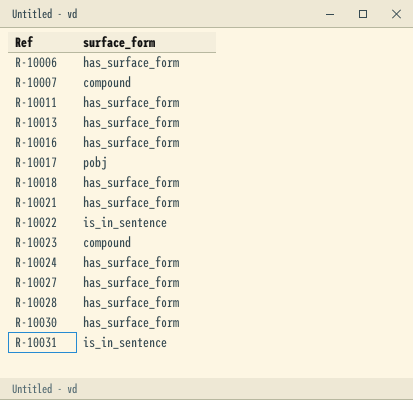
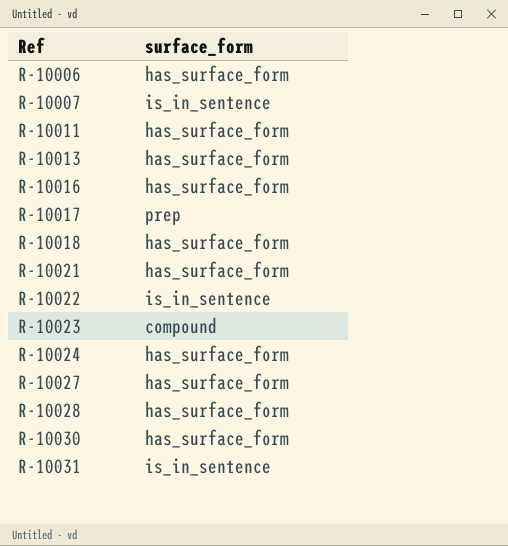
R-10007 | surface_form: compound -> is_in_sentence
R-10017 | surface_form: pobj -> prep

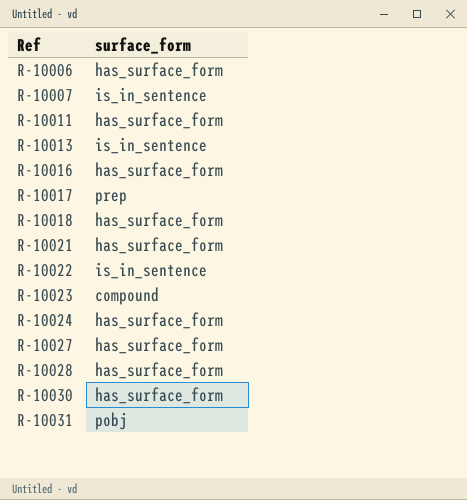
R-10013 | surface_form: has_surface_form -> is_in_sentence
R-10031 | surface_form: is_in_sentence -> pobj

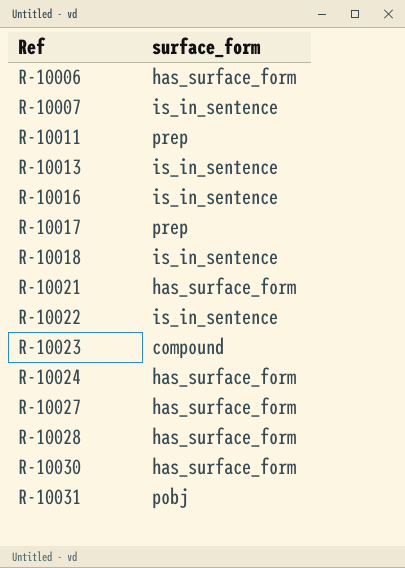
R-10011 | surface_form: has_surface_form -> prep
R-10016 | surface_form: has_surface_form -> is_in_sentence
R-10018 | surface_form: has_surface_form -> is_in_sentence

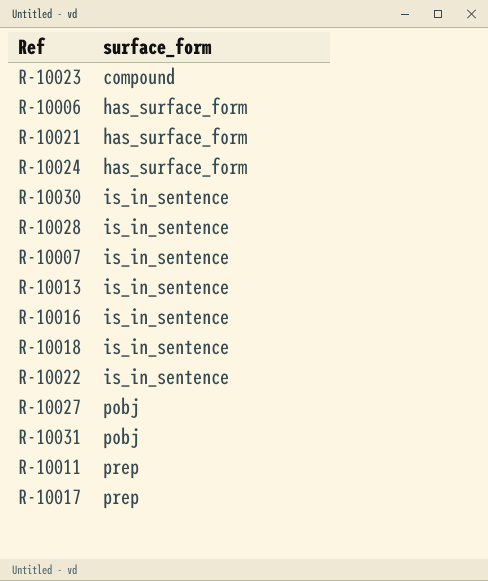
row order: Ref ascending -> surface_form ascending
R-10030 | surface_form: has_surface_form -> is_in_sentence
R-10028 | surface_form: has_surface_form -> is_in_sentence
R-10027 | surface_form: has_surface_form -> pobj

